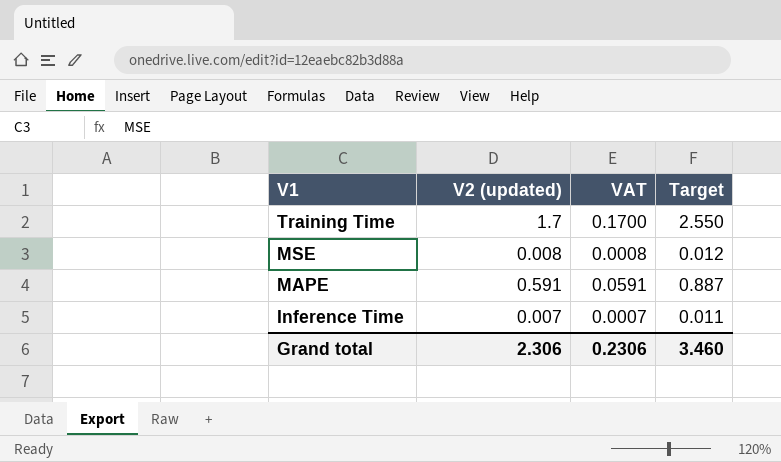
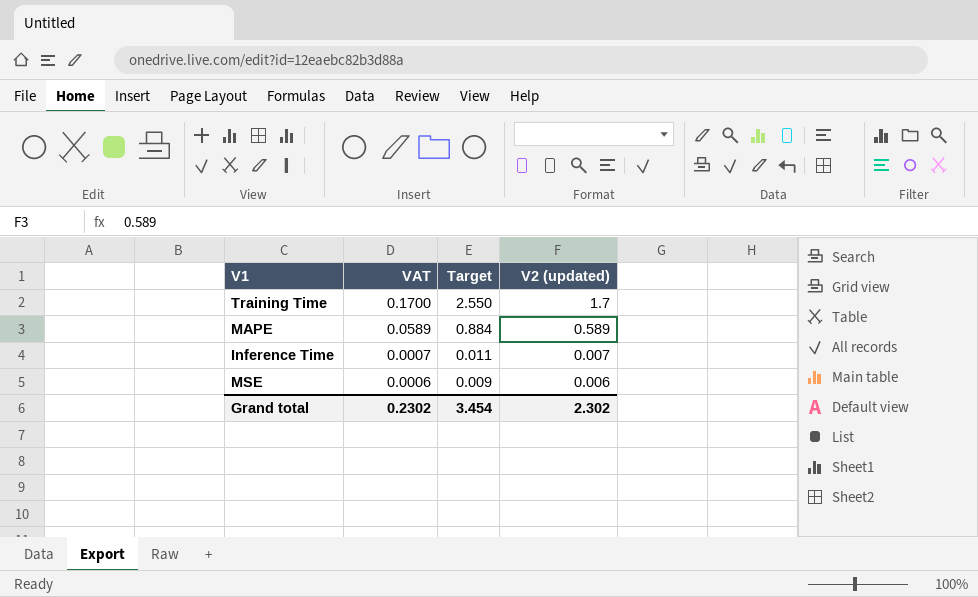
row order: V1 descending -> VAT descending
column V2 (updated) | position: 2 -> 4
MAPE | VAT: 0.0591 -> 0.0589
MAPE | Target: 0.887 -> 0.884
MAPE | V2 (updated): 0.591 -> 0.589
MSE | VAT: 0.0008 -> 0.0006
MSE | Target: 0.012 -> 0.009
MSE | V2 (updated): 0.008 -> 0.006
Grand total | VAT: 0.2306 -> 0.2302
Grand total | Target: 3.460 -> 3.454
Grand total | V2 (updated): 2.306 -> 2.302

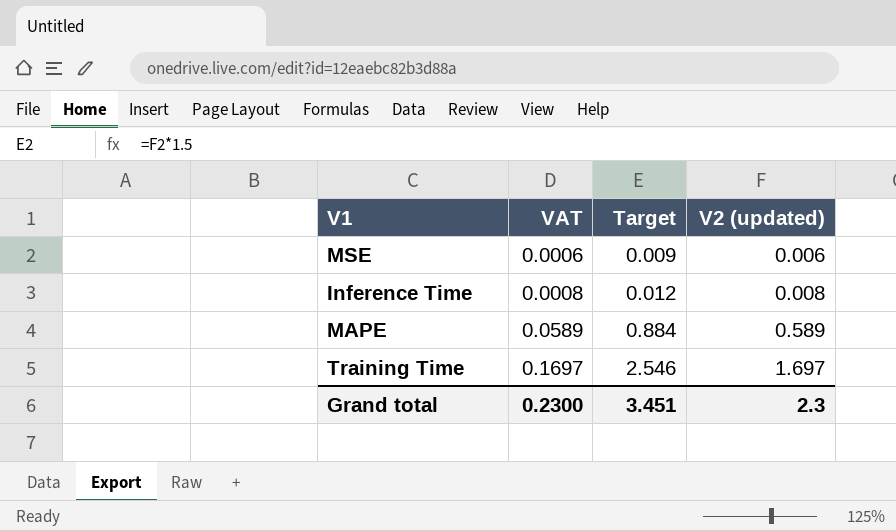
row order: VAT descending -> VAT ascending
Inference Time | VAT: 0.0007 -> 0.0008
Inference Time | Target: 0.011 -> 0.012
Inference Time | V2 (updated): 0.007 -> 0.008
Training Time | VAT: 0.1700 -> 0.1697
Training Time | Target: 2.550 -> 2.546
Training Time | V2 (updated): 1.7 -> 1.697
Grand total | VAT: 0.2302 -> 0.2300
Grand total | Target: 3.454 -> 3.451
Grand total | V2 (updated): 2.302 -> 2.3

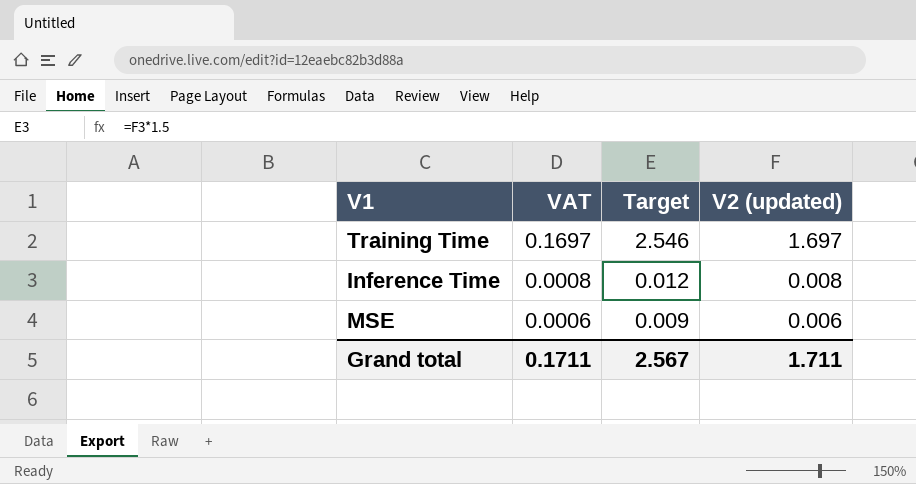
row order: VAT ascending -> VAT descending
row MAPE: 0.0589 | 0.884 | 0.589 -> none
Grand total | VAT: 0.2300 -> 0.1711
Grand total | Target: 3.451 -> 2.567
Grand total | V2 (updated): 2.3 -> 1.711

